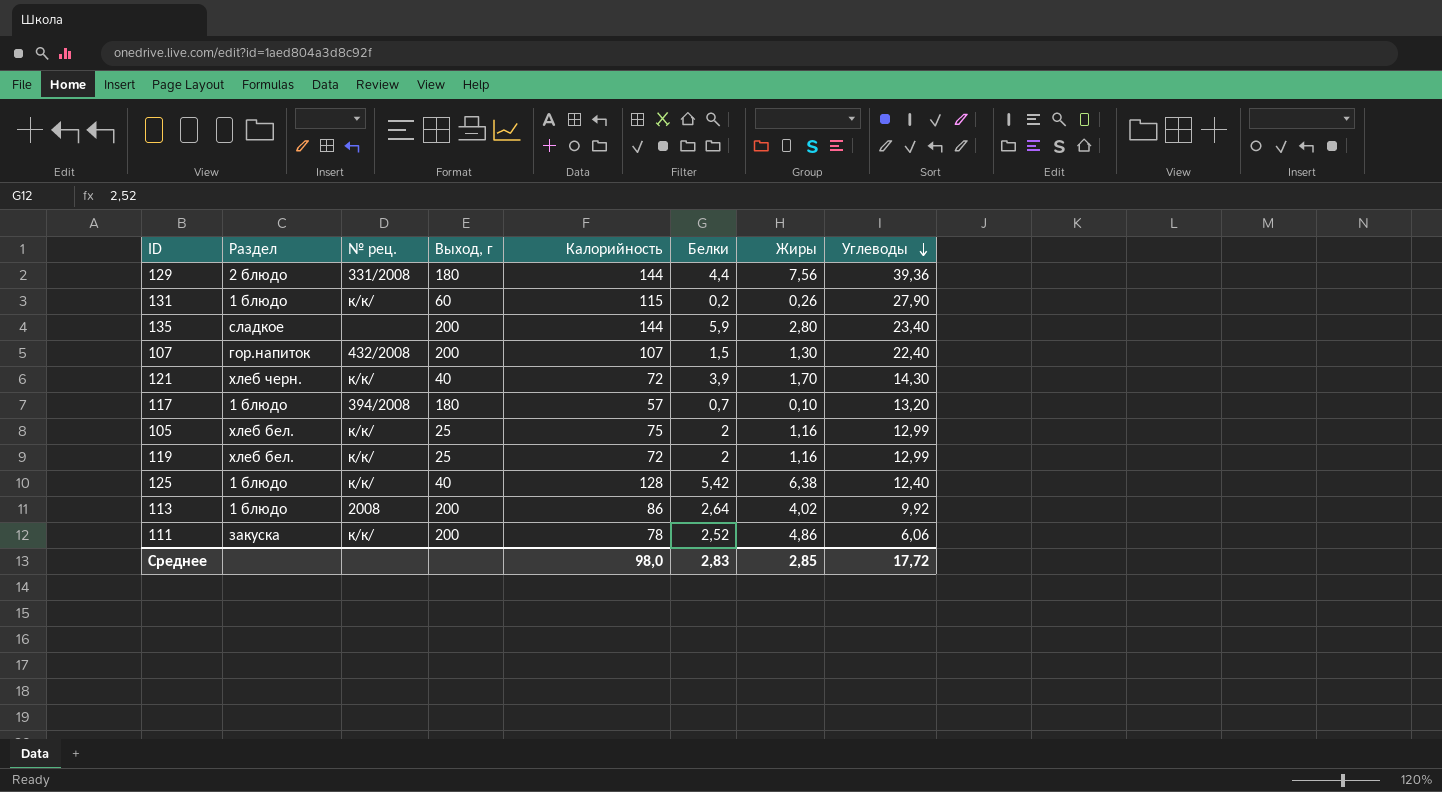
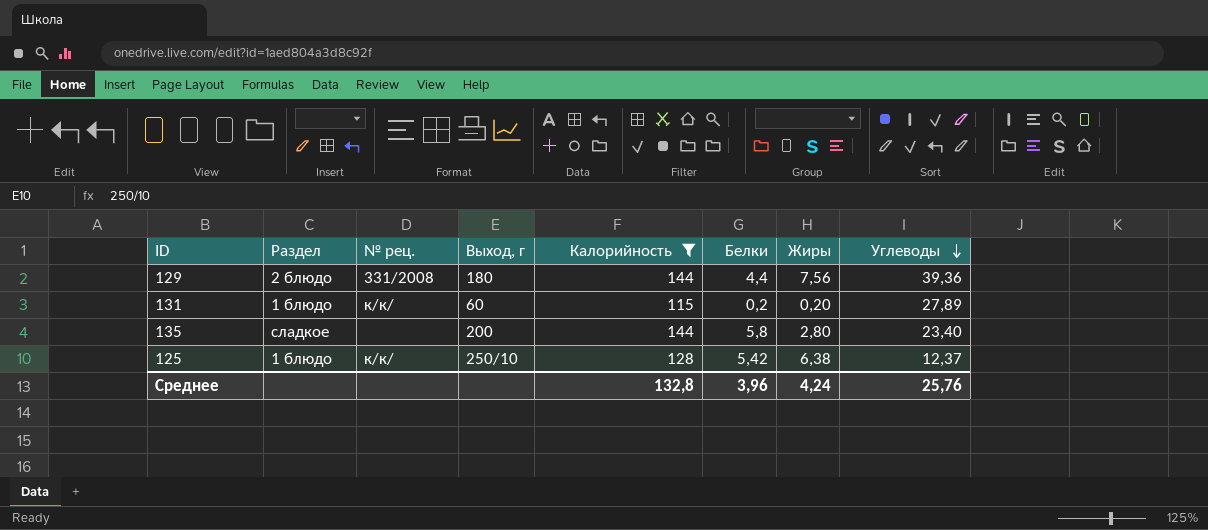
filter: none -> Калорийность >= 115
131 | Жиры: 0,26 -> 0,20
131 | Углеводы: 27,90 -> 27,89
135 | Белки: 5,9 -> 5,8
125 | Выход, г: 40 -> 250/10
125 | Углеводы: 12,40 -> 12,37
Среднее | Калорийность: 98,0 -> 132,8
Среднее | Белки: 2,83 -> 3,96
Среднее | Жиры: 2,85 -> 4,24
Среднее | Углеводы: 17,72 -> 25,76

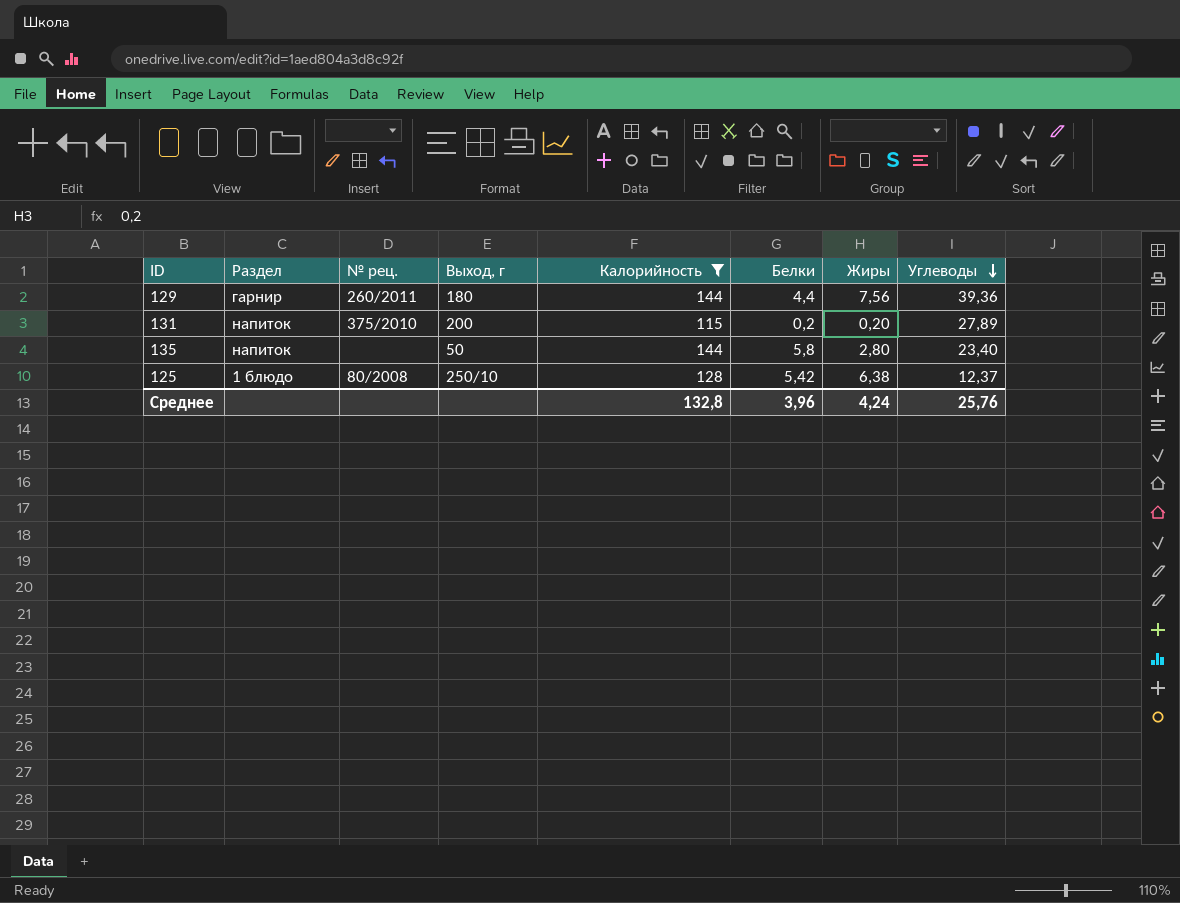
129 | Раздел: 2 блюдо -> гарнир
129 | № рец.: 331/2008 -> 260/2011
131 | Раздел: 1 блюдо -> напиток
131 | № рец.: к/к/ -> 375/2010
131 | Выход, г: 60 -> 200
135 | Раздел: сладкое -> напиток
135 | Выход, г: 200 -> 50
125 | № рец.: к/к/ -> 80/2008

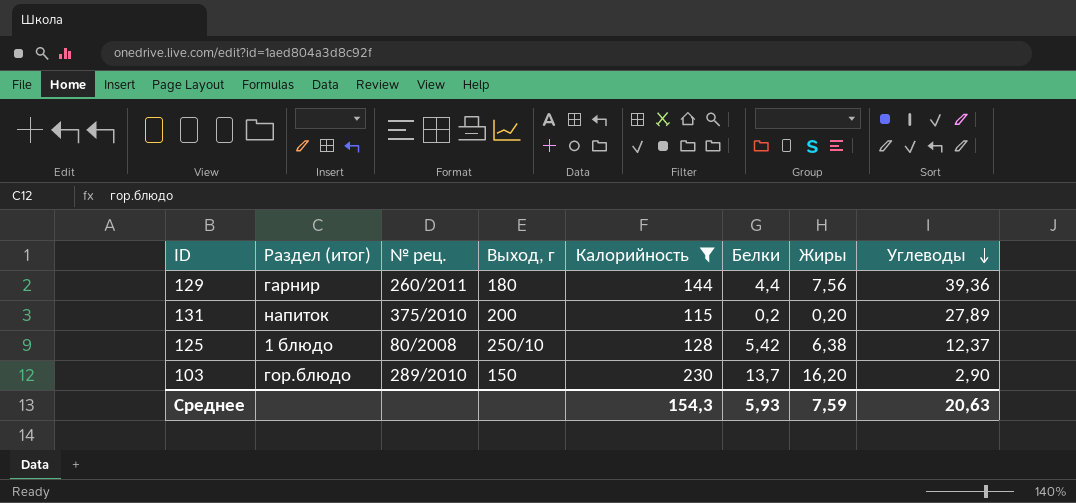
column name: Раздел -> Раздел (итог)
row 135: напиток | none | 50 | 144 | 5,8 | 2,80 | 23,40 -> none
row 103: none -> гор.блюдо | 289/2010 | 150 | 230 | 13,7 | 16,20 | 2,90
Среднее | Калорийность: 132,8 -> 154,3
Среднее | Белки: 3,96 -> 5,93
Среднее | Жиры: 4,24 -> 7,59
Среднее | Углеводы: 25,76 -> 20,63

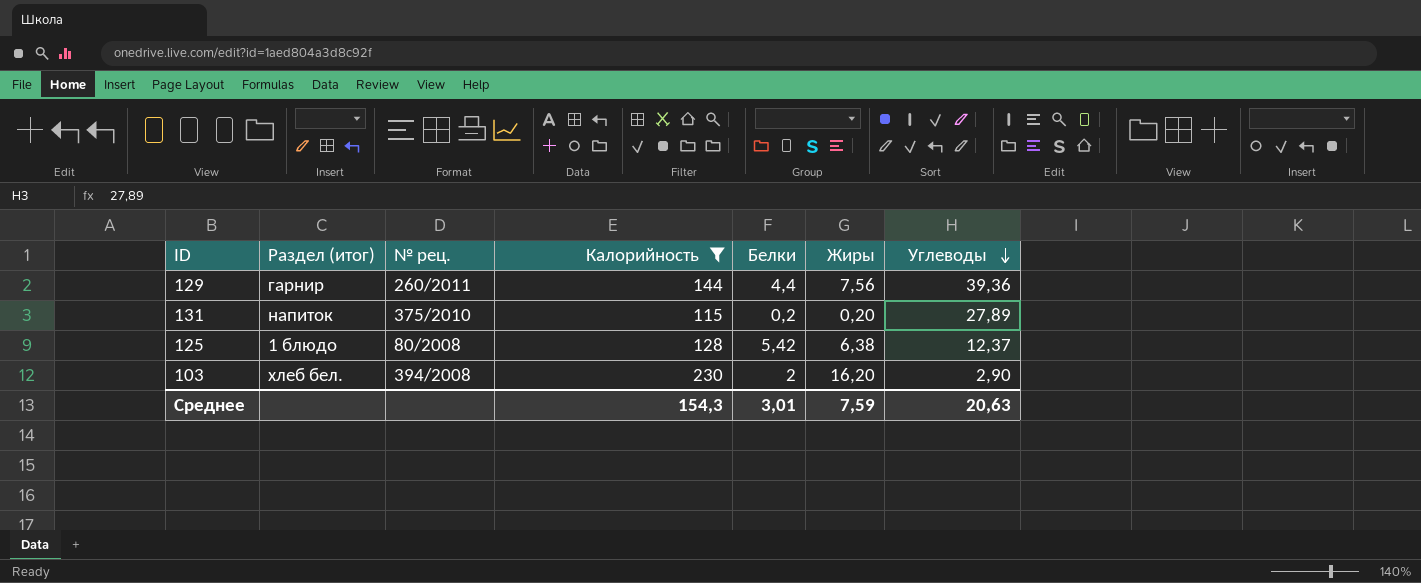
column Выход, г | position: 4 -> none
103 | Раздел (итог): гор.блюдо -> хлеб бел.
103 | № рец.: 289/2010 -> 394/2008
103 | Белки: 13,7 -> 2
Среднее | Белки: 5,93 -> 3,01

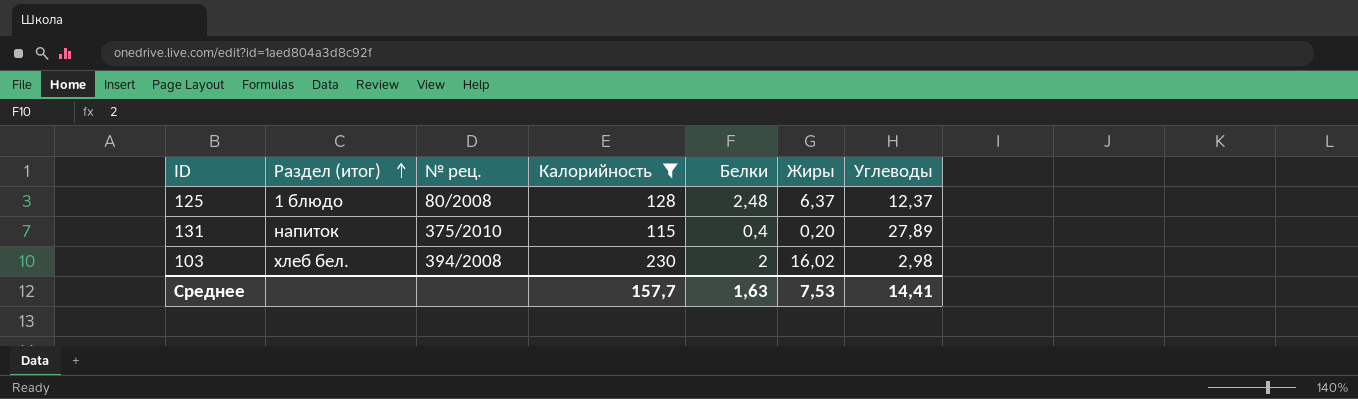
row order: Углеводы descending -> Раздел (итог) ascending
row 129: гарнир | 260/2011 | 144 | 4,4 | 7,56 | 39,36 -> none
125 | Белки: 5,42 -> 2,48
125 | Жиры: 6,38 -> 6,37
131 | Белки: 0,2 -> 0,4
103 | Жиры: 16,20 -> 16,02
103 | Углеводы: 2,90 -> 2,98
Среднее | Калорийность: 154,3 -> 157,7
Среднее | Белки: 3,01 -> 1,63
Среднее | Жиры: 7,59 -> 7,53
Среднее | Углеводы: 20,63 -> 14,41

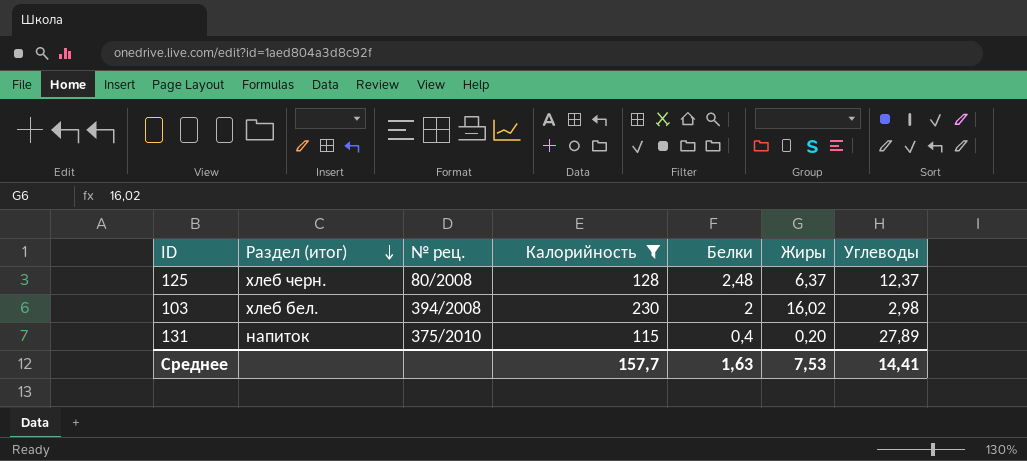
row order: Раздел (итог) ascending -> Раздел (итог) descending
125 | Раздел (итог): 1 блюдо -> хлеб черн.

